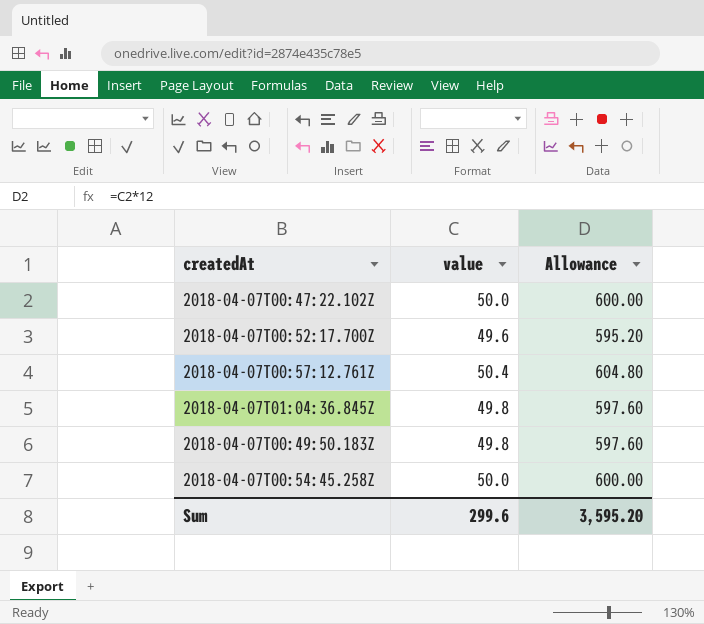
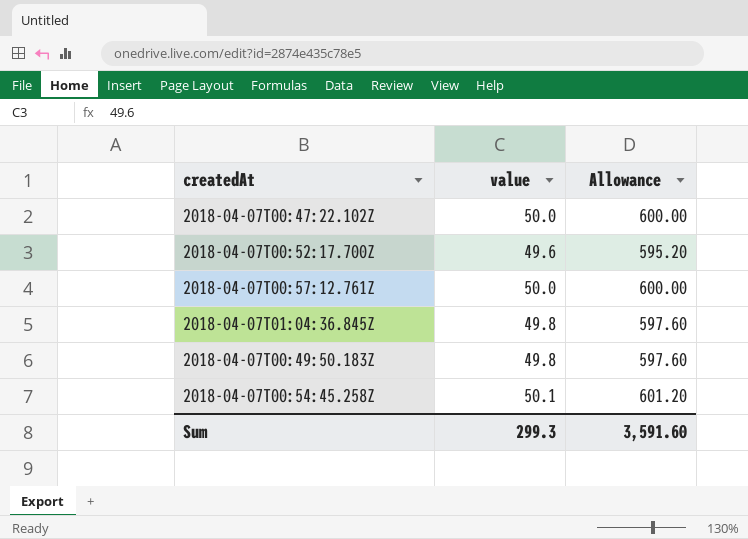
2018-04-07T00:57:12.761Z | value: 50.4 -> 50.0
2018-04-07T00:57:12.761Z | Allowance: 604.80 -> 600.00
2018-04-07T00:54:45.258Z | value: 50.0 -> 50.1
2018-04-07T00:54:45.258Z | Allowance: 600.00 -> 601.20
Sum | value: 299.6 -> 299.3
Sum | Allowance: 3,595.20 -> 3,591.60

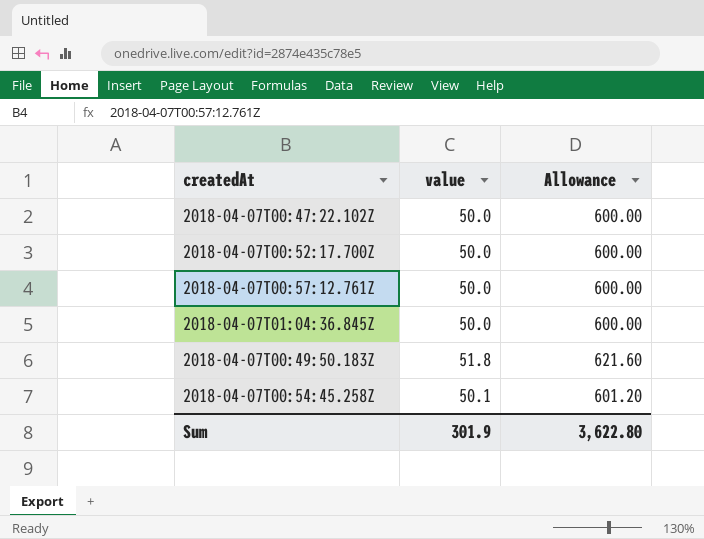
2018-04-07T00:52:17.700Z | value: 49.6 -> 50.0
2018-04-07T00:52:17.700Z | Allowance: 595.20 -> 600.00
2018-04-07T01:04:36.845Z | value: 49.8 -> 50.0
2018-04-07T01:04:36.845Z | Allowance: 597.60 -> 600.00
2018-04-07T00:49:50.183Z | value: 49.8 -> 51.8
2018-04-07T00:49:50.183Z | Allowance: 597.60 -> 621.60
Sum | value: 299.3 -> 301.9
Sum | Allowance: 3,591.60 -> 3,622.80

